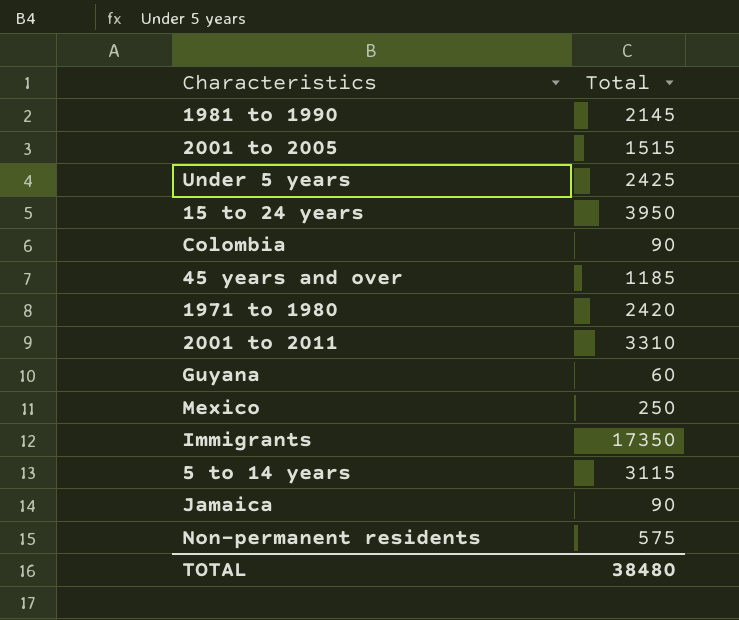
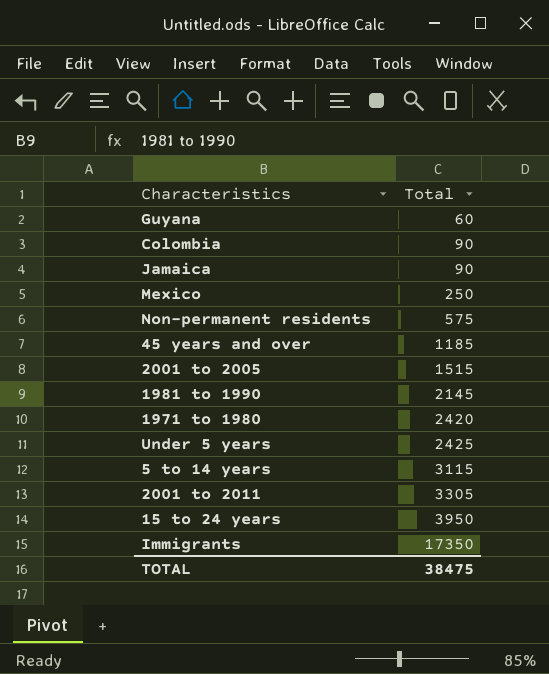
row order: none -> Total ascending
2001 to 2011 | Total: 3310 -> 3305
TOTAL | Total: 38480 -> 38475

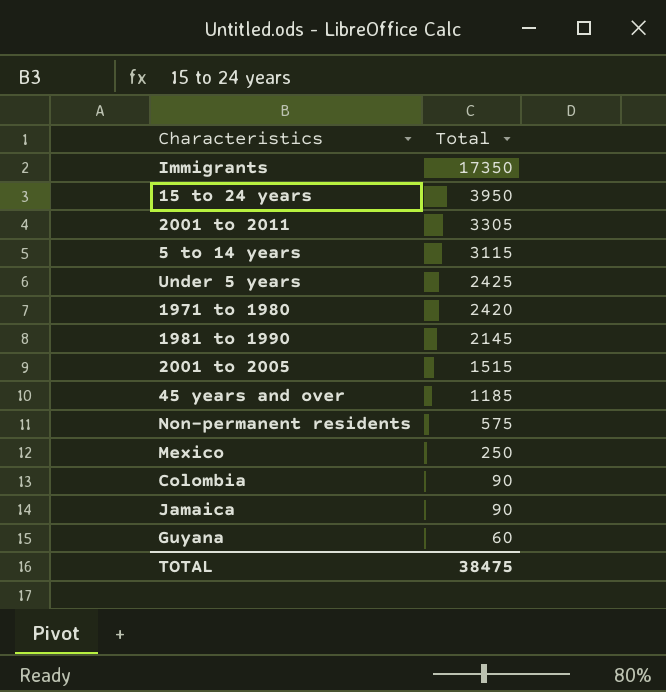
row order: Total ascending -> Total descending

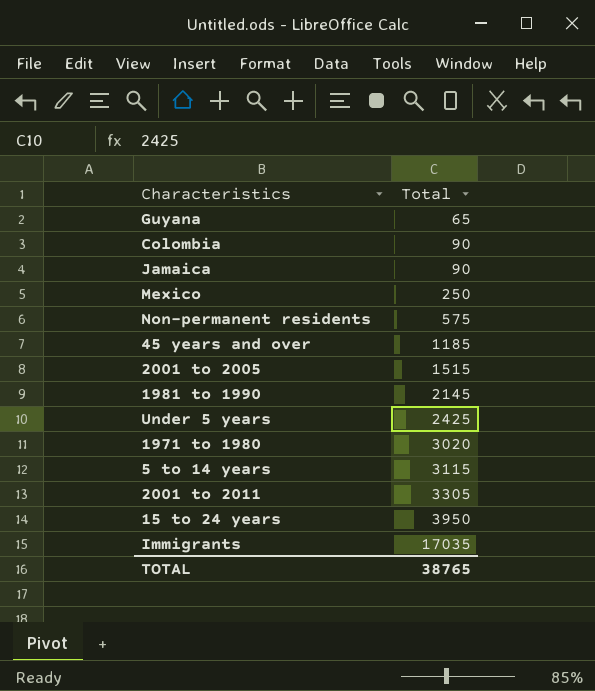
row order: Total descending -> Total ascending
Guyana | Total: 60 -> 65
1971 to 1980 | Total: 2420 -> 3020
Immigrants | Total: 17350 -> 17035
TOTAL | Total: 38475 -> 38765

